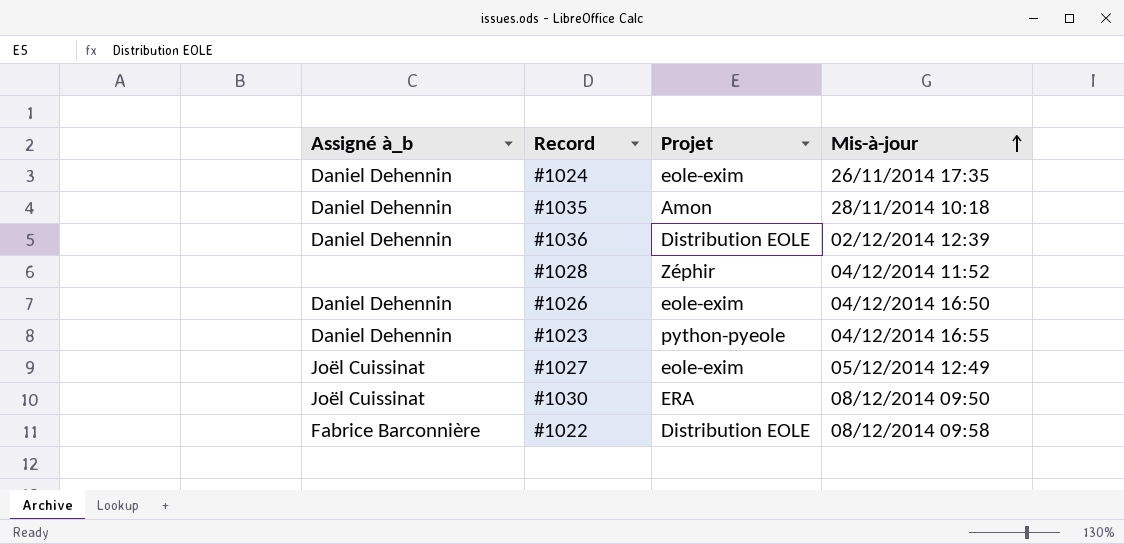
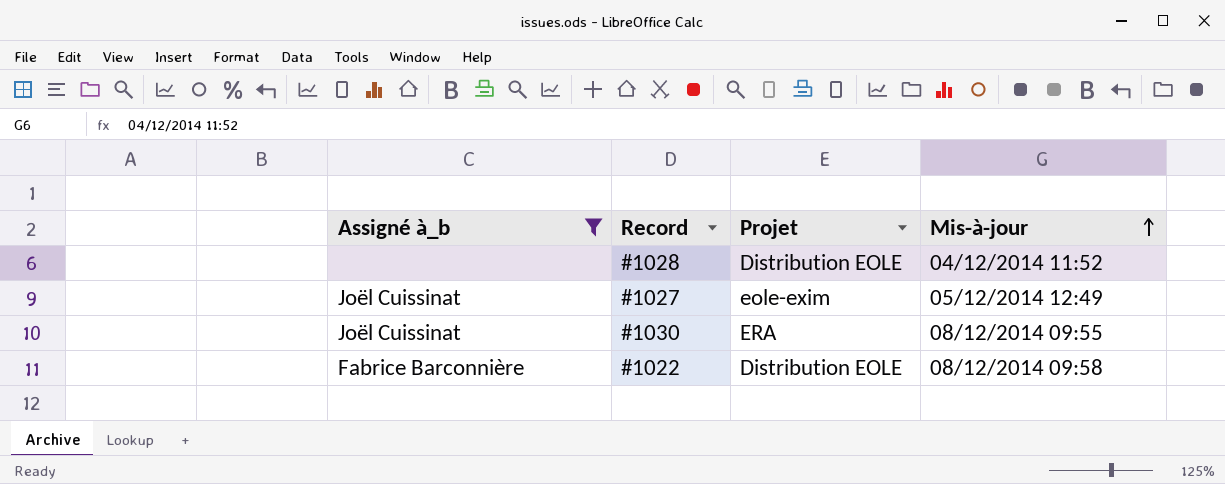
filter: none -> Assigné à_b != Daniel Dehennin
#1028 | Projet: Zéphir -> Distribution EOLE
#1030 | Mis-à-jour: 08/12/2014 09:50 -> 08/12/2014 09:55

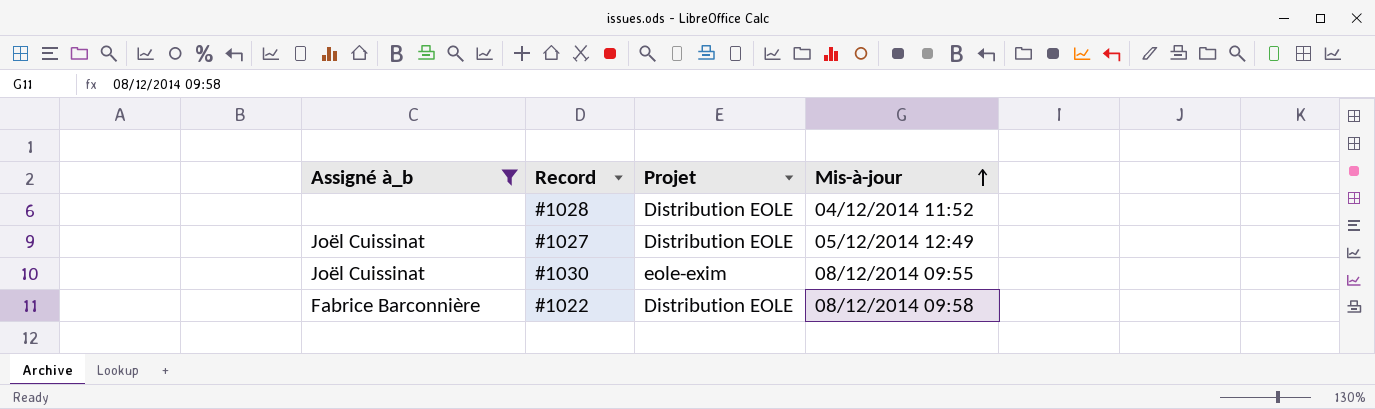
#1027 | Projet: eole-exim -> Distribution EOLE
#1030 | Projet: ERA -> eole-exim

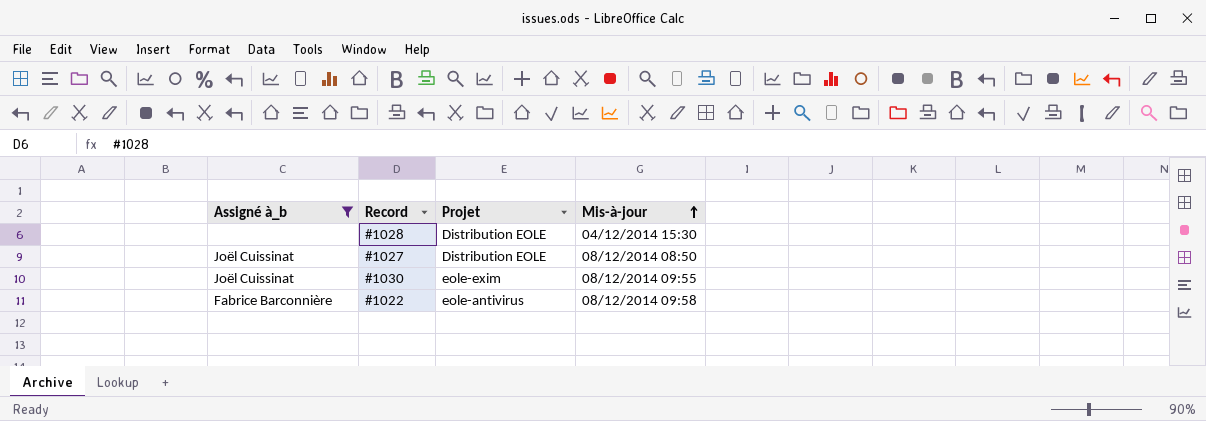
#1028 | Mis-à-jour: 04/12/2014 11:52 -> 04/12/2014 15:30
#1027 | Mis-à-jour: 05/12/2014 12:49 -> 08/12/2014 08:50
#1022 | Projet: Distribution EOLE -> eole-antivirus

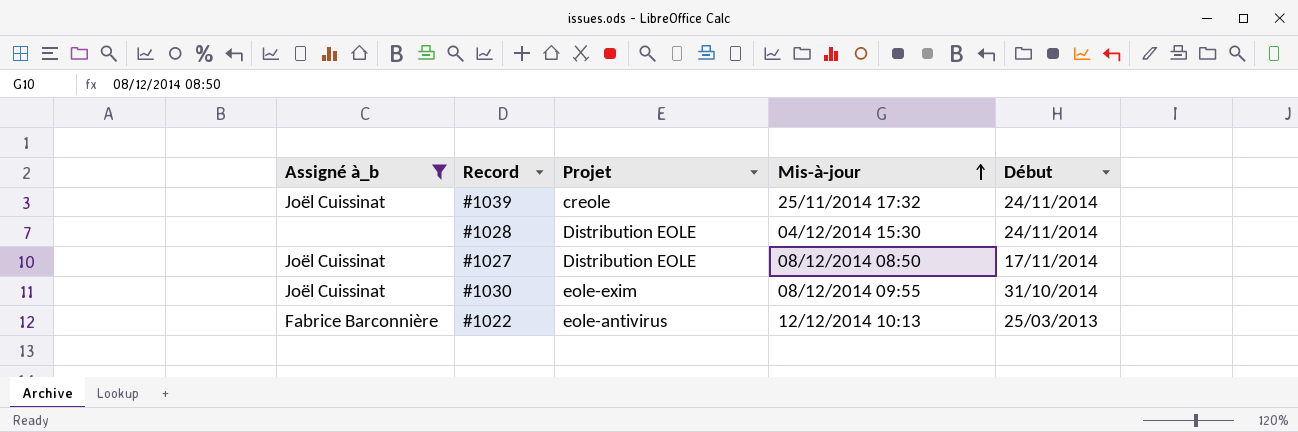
column Début | position: none -> 5
row #1039: none -> Joël Cuissinat | creole | 25/11/2014 17:32 | 24/11/2014
#1022 | Mis-à-jour: 08/12/2014 09:58 -> 12/12/2014 10:13

